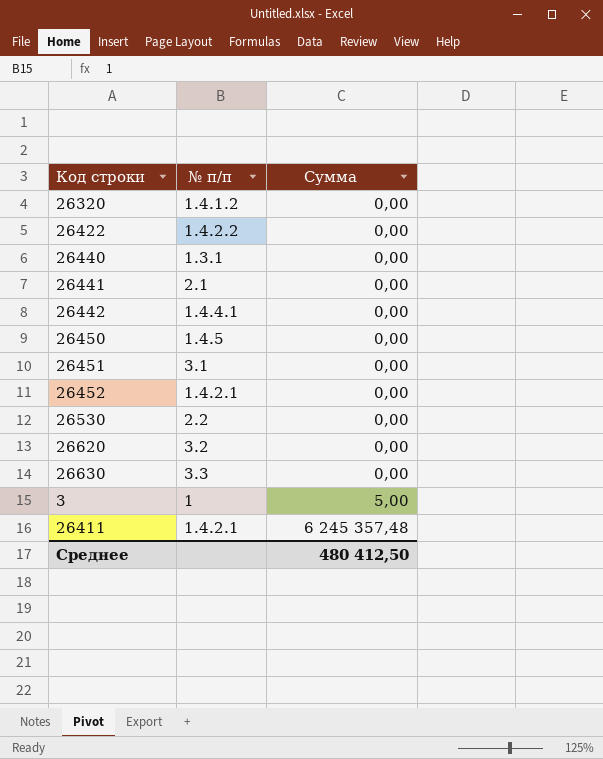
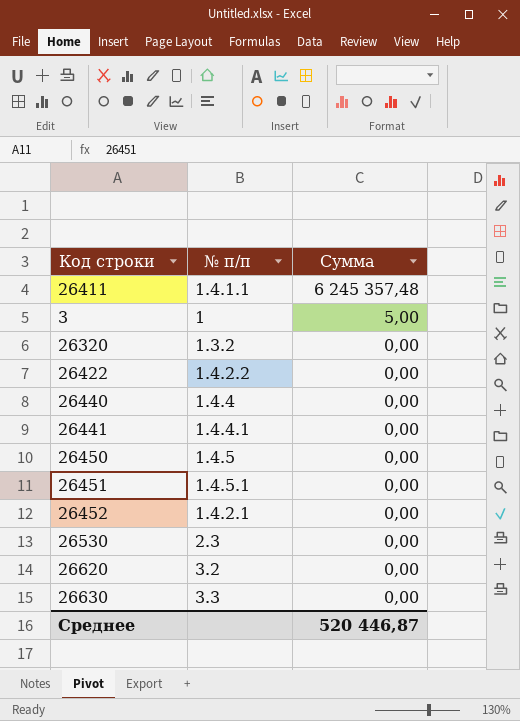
row order: Сумма ascending -> Сумма descending
row 26442: 1.4.4.1 | 0,00 -> none
26411 | № п/п: 1.4.2.1 -> 1.4.1.1
26320 | № п/п: 1.4.1.2 -> 1.3.2
26440 | № п/п: 1.3.1 -> 1.4.4
26441 | № п/п: 2.1 -> 1.4.4.1
26451 | № п/п: 3.1 -> 1.4.5.1
26530 | № п/п: 2.2 -> 2.3
Среднее | Сумма: 480 412,50 -> 520 446,87

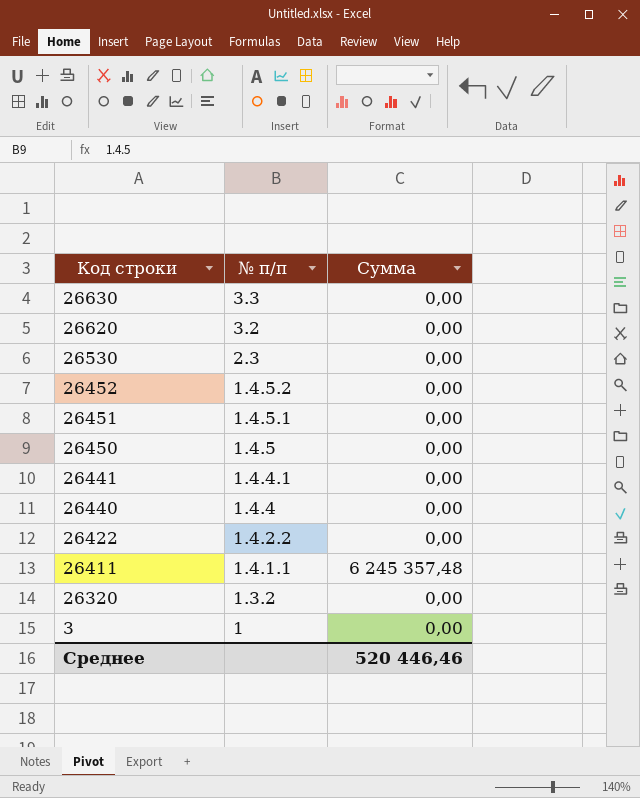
row order: Сумма descending -> Код строки descending
26452 | № п/п: 1.4.2.1 -> 1.4.5.2
3 | Сумма: 5,00 -> 0,00
Среднее | Сумма: 520 446,87 -> 520 446,46

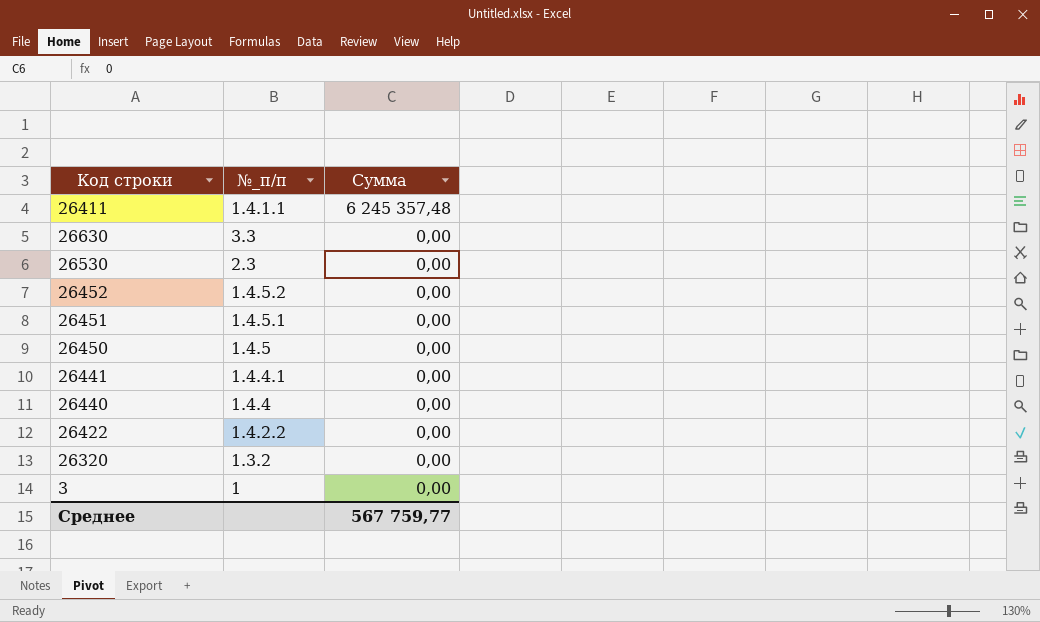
row order: Код строки descending -> Сумма descending
column name: № п/п -> №_п/п
row 26620: 3.2 | 0,00 -> none
Среднее | Сумма: 520 446,46 -> 567 759,77

